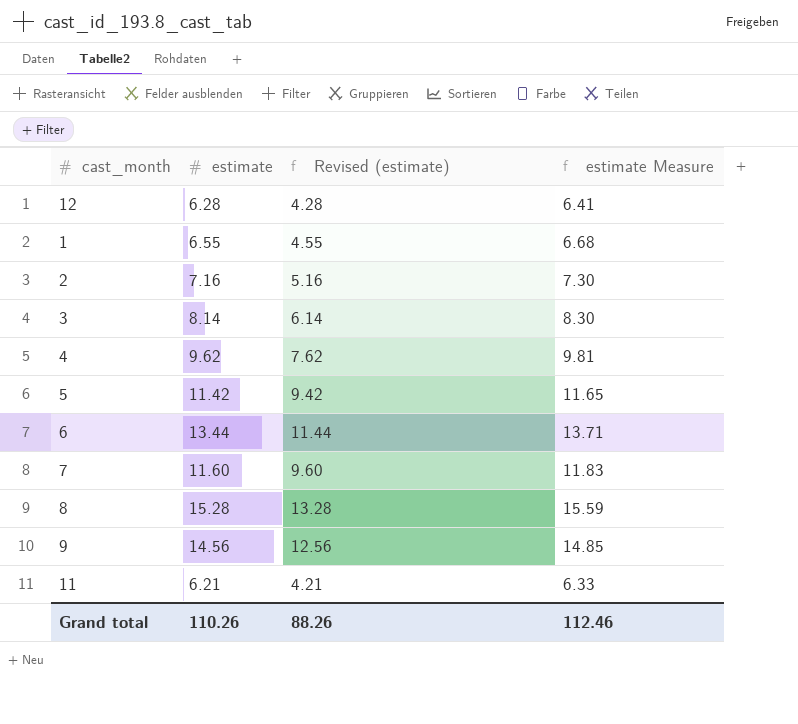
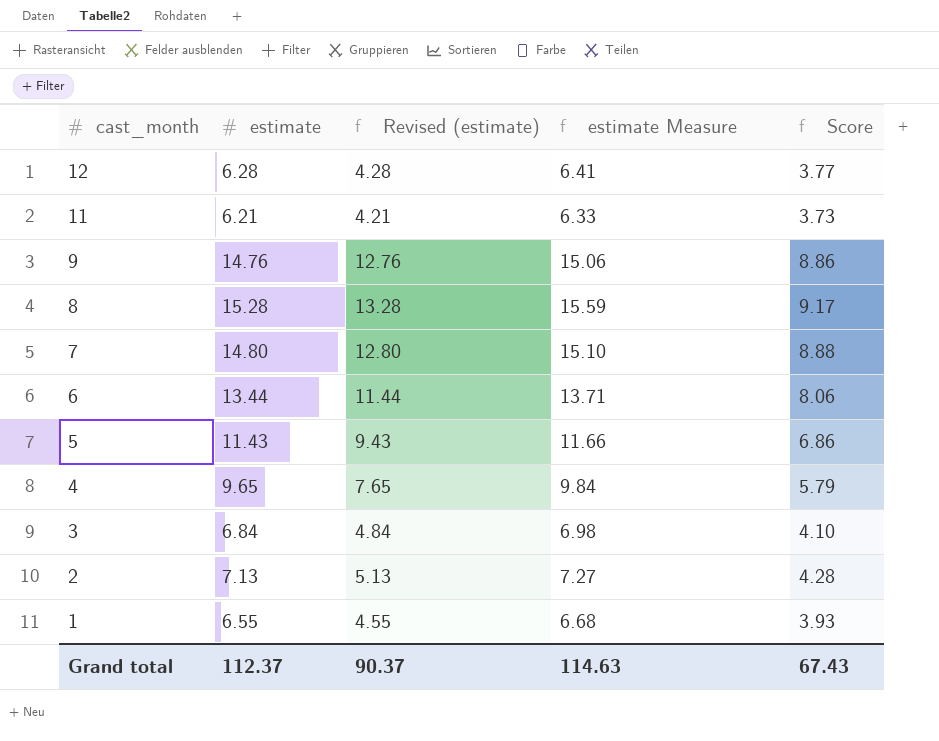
row order: none -> cast_month descending
column Score | formula: none -> [estimate] * 0.6
9 | estimate: 14.56 -> 14.76
9 | Revised (estimate): 12.56 -> 12.76
9 | estimate Measure: 14.85 -> 15.06
7 | estimate: 11.60 -> 14.80
7 | Revised (estimate): 9.60 -> 12.80
7 | estimate Measure: 11.83 -> 15.10
5 | estimate: 11.42 -> 11.43
5 | Revised (estimate): 9.42 -> 9.43
5 | estimate Measure: 11.65 -> 11.66
4 | estimate: 9.62 -> 9.65
4 | Revised (estimate): 7.62 -> 7.65
4 | estimate Measure: 9.81 -> 9.84
3 | estimate: 8.14 -> 6.84
3 | Revised (estimate): 6.14 -> 4.84
3 | estimate Measure: 8.30 -> 6.98
2 | estimate: 7.16 -> 7.13
2 | Revised (estimate): 5.16 -> 5.13
2 | estimate Measure: 7.30 -> 7.27
Grand total | estimate: 110.26 -> 112.37
Grand total | Revised (estimate): 88.26 -> 90.37
Grand total | estimate Measure: 112.46 -> 114.63

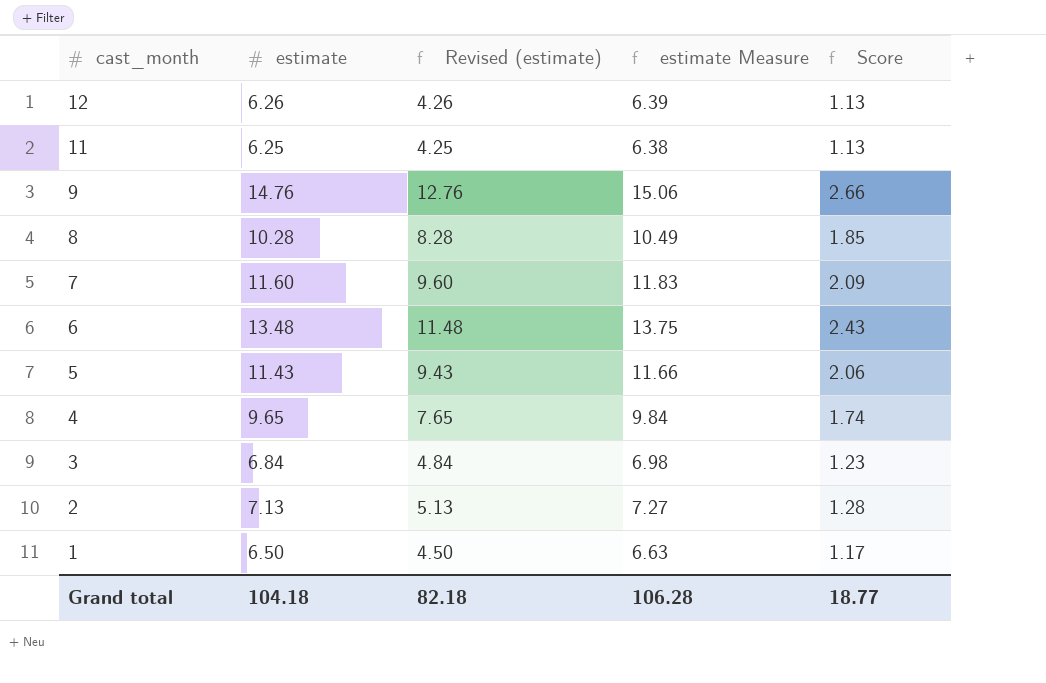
column Score | formula: [estimate] * 0.6 -> [estimate] * 0.18
12 | estimate: 6.28 -> 6.26
12 | Revised (estimate): 4.28 -> 4.26
12 | estimate Measure: 6.41 -> 6.39
11 | estimate: 6.21 -> 6.25
11 | Revised (estimate): 4.21 -> 4.25
11 | estimate Measure: 6.33 -> 6.38
8 | estimate: 15.28 -> 10.28
8 | Revised (estimate): 13.28 -> 8.28
8 | estimate Measure: 15.59 -> 10.49
7 | estimate: 14.80 -> 11.60
7 | Revised (estimate): 12.80 -> 9.60
7 | estimate Measure: 15.10 -> 11.83
6 | estimate: 13.44 -> 13.48
6 | Revised (estimate): 11.44 -> 11.48
6 | estimate Measure: 13.71 -> 13.75
1 | estimate: 6.55 -> 6.50
1 | Revised (estimate): 4.55 -> 4.50
1 | estimate Measure: 6.68 -> 6.63
Grand total | estimate: 112.37 -> 104.18
Grand total | Revised (estimate): 90.37 -> 82.18
Grand total | estimate Measure: 114.63 -> 106.28
Grand total | Score: 67.43 -> 18.77

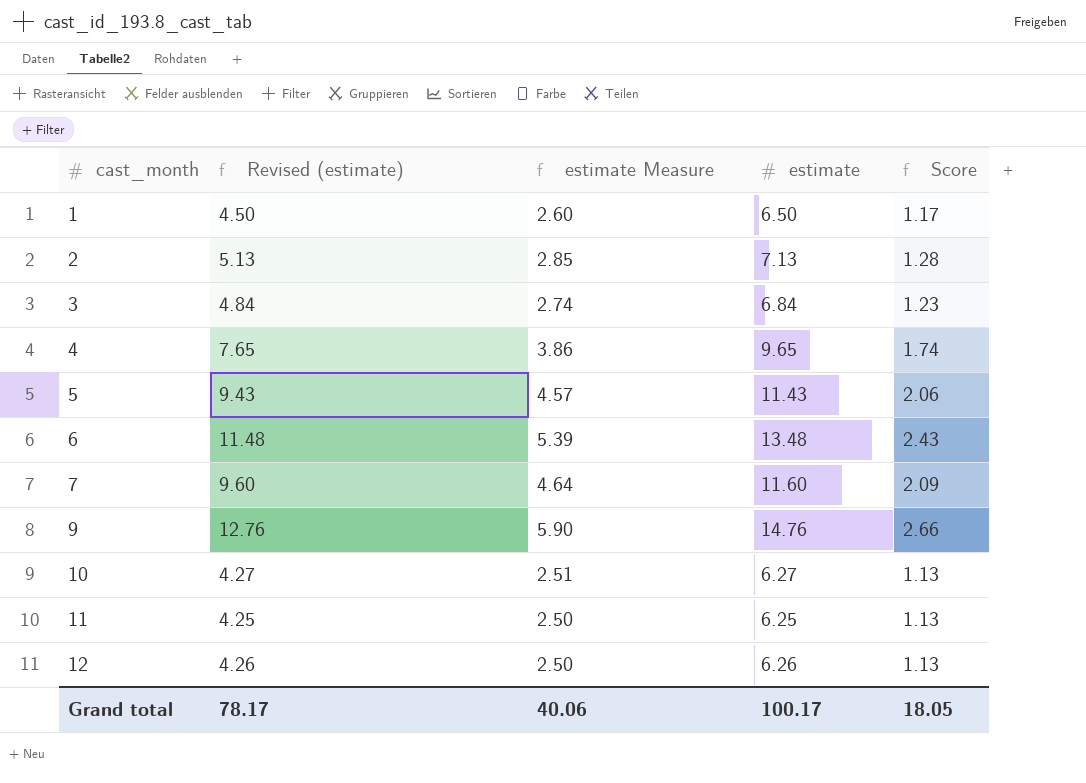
row order: cast_month descending -> cast_month ascending
column estimate Measure | formula: [estimate] * 1.02 -> [estimate] * 0.4
column estimate | position: 2 -> 4
row 8: 10.28 | 8.28 | 10.49 | 1.85 -> none
row 10: none -> 4.27 | 2.51 | 6.27 | 1.13
Grand total | Revised (estimate): 82.18 -> 78.17
Grand total | estimate Measure: 106.28 -> 40.06
Grand total | estimate: 104.18 -> 100.17
Grand total | Score: 18.77 -> 18.05

